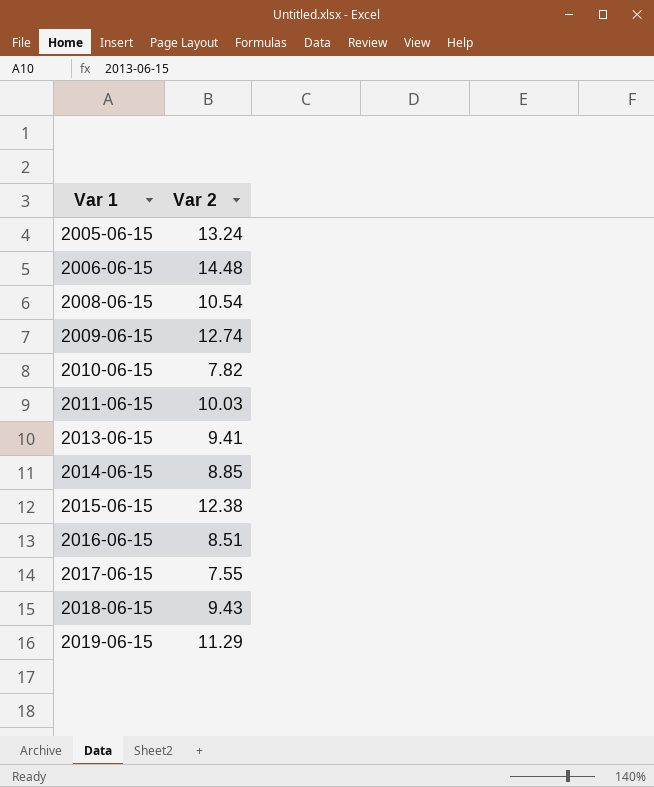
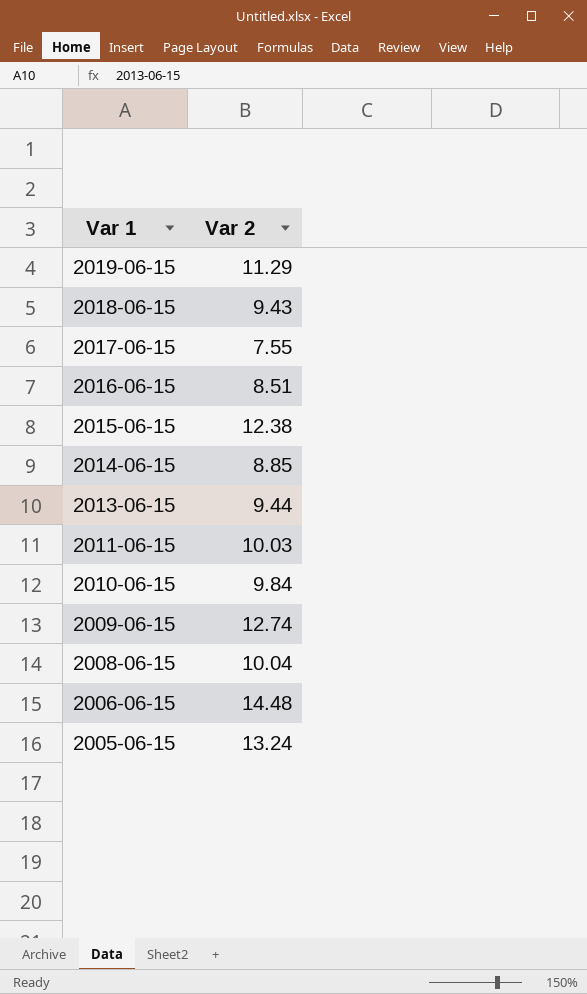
row order: Var 1 ascending -> Var 1 descending
2013-06-15 | Var 2: 9.41 -> 9.44
2010-06-15 | Var 2: 7.82 -> 9.84
2008-06-15 | Var 2: 10.54 -> 10.04

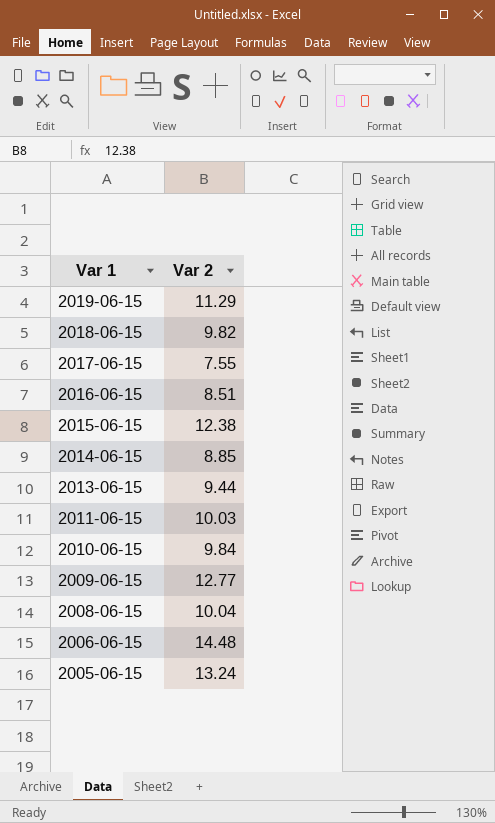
2018-06-15 | Var 2: 9.43 -> 9.82
2009-06-15 | Var 2: 12.74 -> 12.77

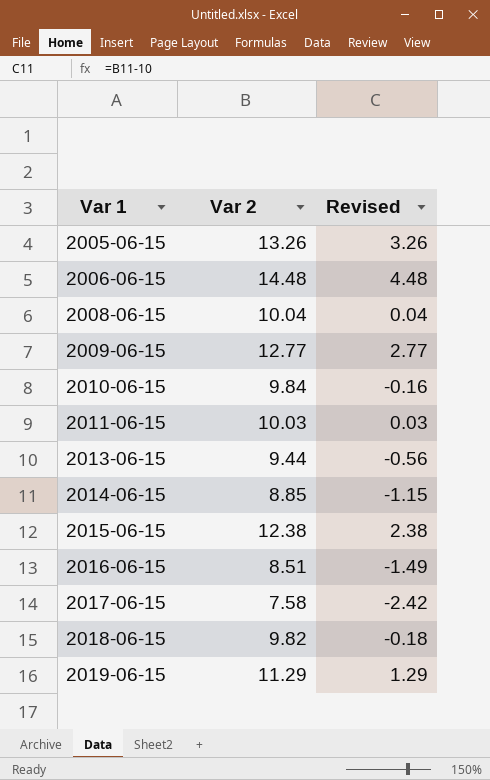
row order: Var 1 descending -> Var 1 ascending
column Revised | formula: none -> [Var 2] - 10
2005-06-15 | Var 2: 13.24 -> 13.26
2017-06-15 | Var 2: 7.55 -> 7.58

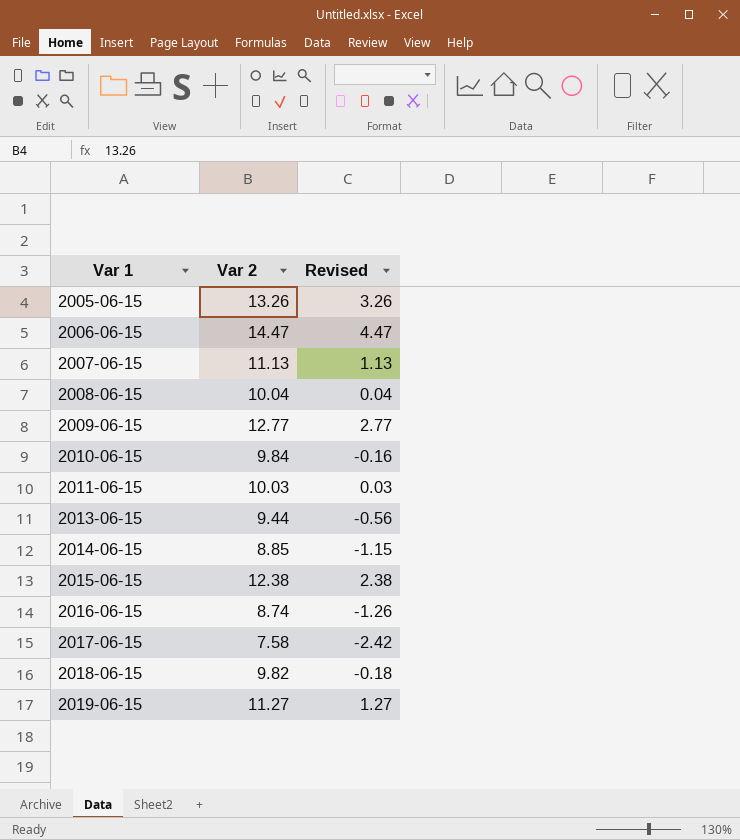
2006-06-15 | Var 2: 14.48 -> 14.47
2006-06-15 | Revised: 4.48 -> 4.47
row 2007-06-15: none -> 11.13 | 1.13
2016-06-15 | Var 2: 8.51 -> 8.74
2016-06-15 | Revised: -1.49 -> -1.26
2019-06-15 | Var 2: 11.29 -> 11.27
2019-06-15 | Revised: 1.29 -> 1.27

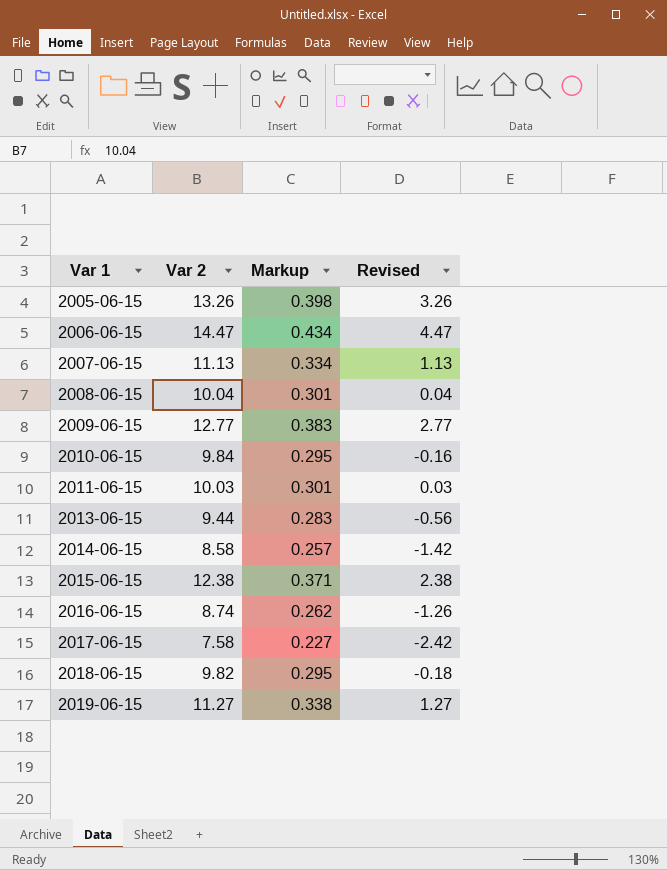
column Markup | formula: none -> [Var 2] * 0.03
2014-06-15 | Var 2: 8.85 -> 8.58
2014-06-15 | Revised: -1.15 -> -1.42

